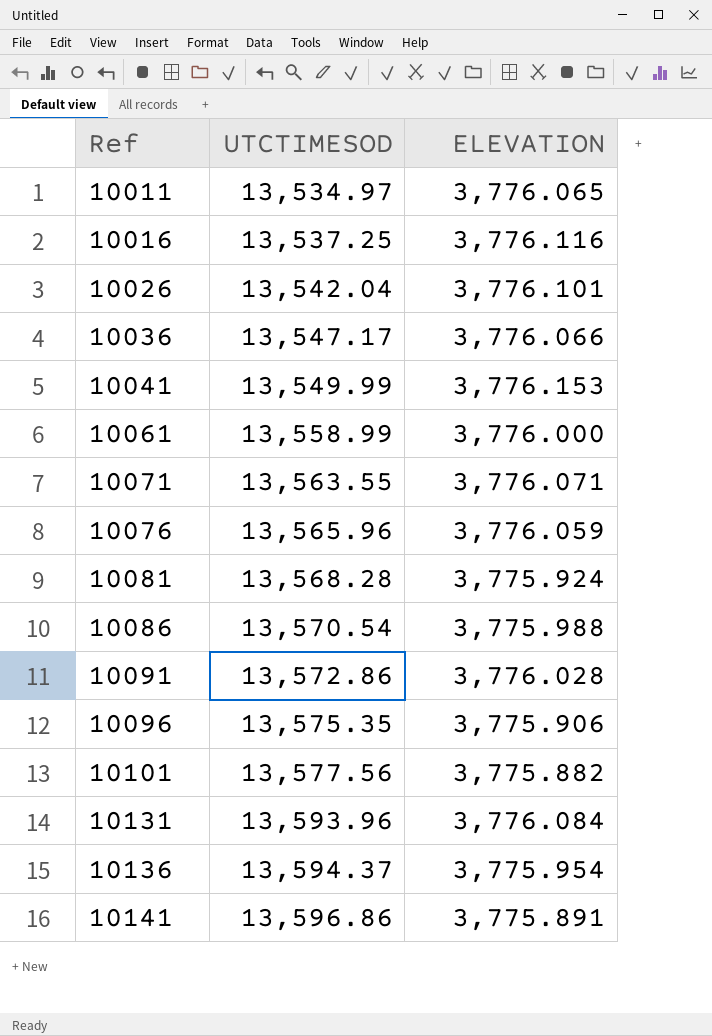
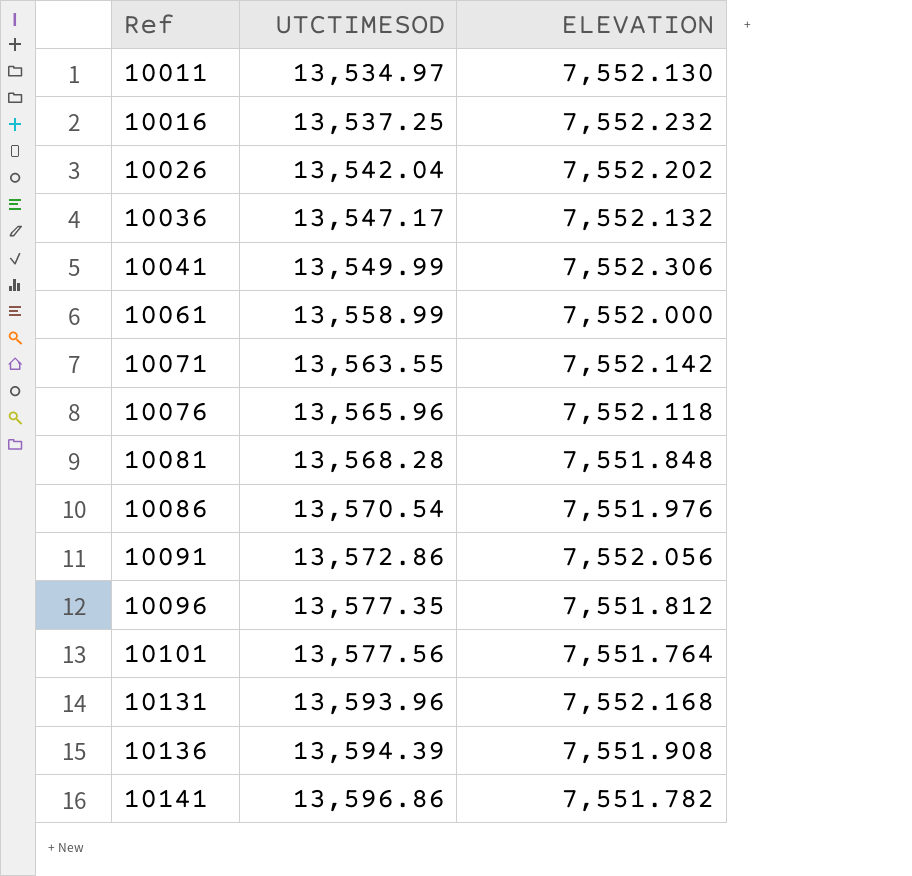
10011 | ELEVATION: 3,776.065 -> 7,552.130
10016 | ELEVATION: 3,776.116 -> 7,552.232
10026 | ELEVATION: 3,776.101 -> 7,552.202
10036 | ELEVATION: 3,776.066 -> 7,552.132
10041 | ELEVATION: 3,776.153 -> 7,552.306
10061 | ELEVATION: 3,776.000 -> 7,552.000
10071 | ELEVATION: 3,776.071 -> 7,552.142
10076 | ELEVATION: 3,776.059 -> 7,552.118
10081 | ELEVATION: 3,775.924 -> 7,551.848
10086 | ELEVATION: 3,775.988 -> 7,551.976
10091 | ELEVATION: 3,776.028 -> 7,552.056
10096 | UTCTIMESOD: 13,575.35 -> 13,577.35
10096 | ELEVATION: 3,775.906 -> 7,551.812
10101 | ELEVATION: 3,775.882 -> 7,551.764
10131 | ELEVATION: 3,776.084 -> 7,552.168
10136 | UTCTIMESOD: 13,594.37 -> 13,594.39
10136 | ELEVATION: 3,775.954 -> 7,551.908
10141 | ELEVATION: 3,775.891 -> 7,551.782

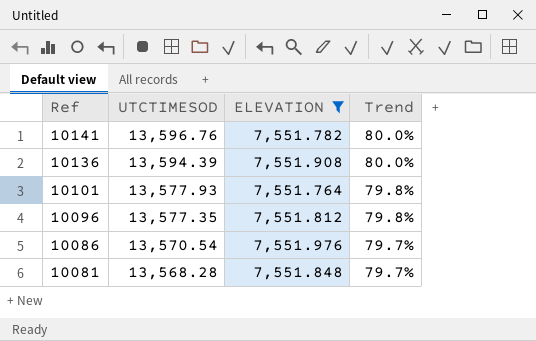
filter: none -> ELEVATION <= 7,551.976
row order: Ref ascending -> Ref descending
column Trend | formula: none -> ([UTCTIMESOD] - [ELEVATION]) / [ELEVATION]
10141 | UTCTIMESOD: 13,596.86 -> 13,596.76
10101 | UTCTIMESOD: 13,577.56 -> 13,577.93

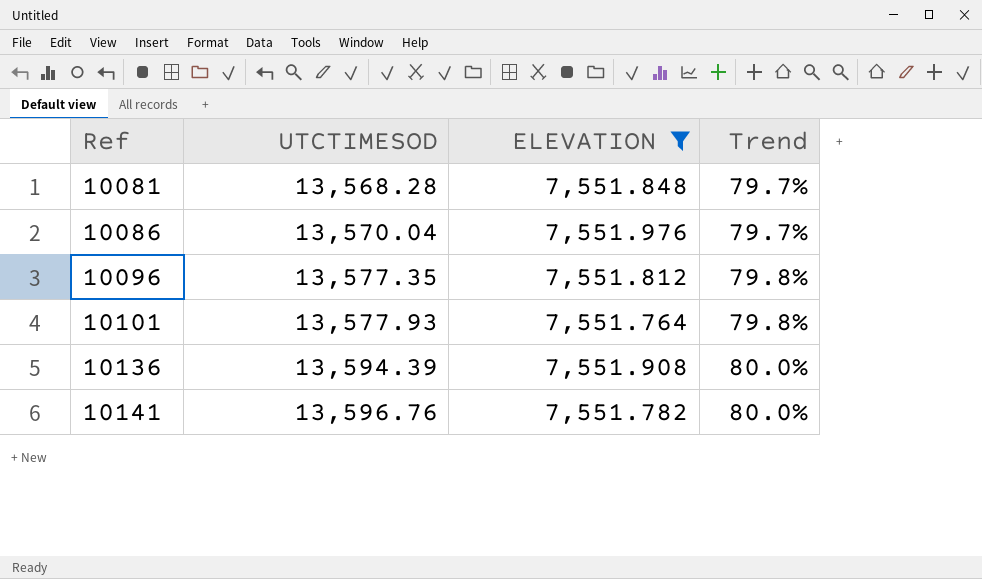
row order: Ref descending -> Ref ascending
10086 | UTCTIMESOD: 13,570.54 -> 13,570.04

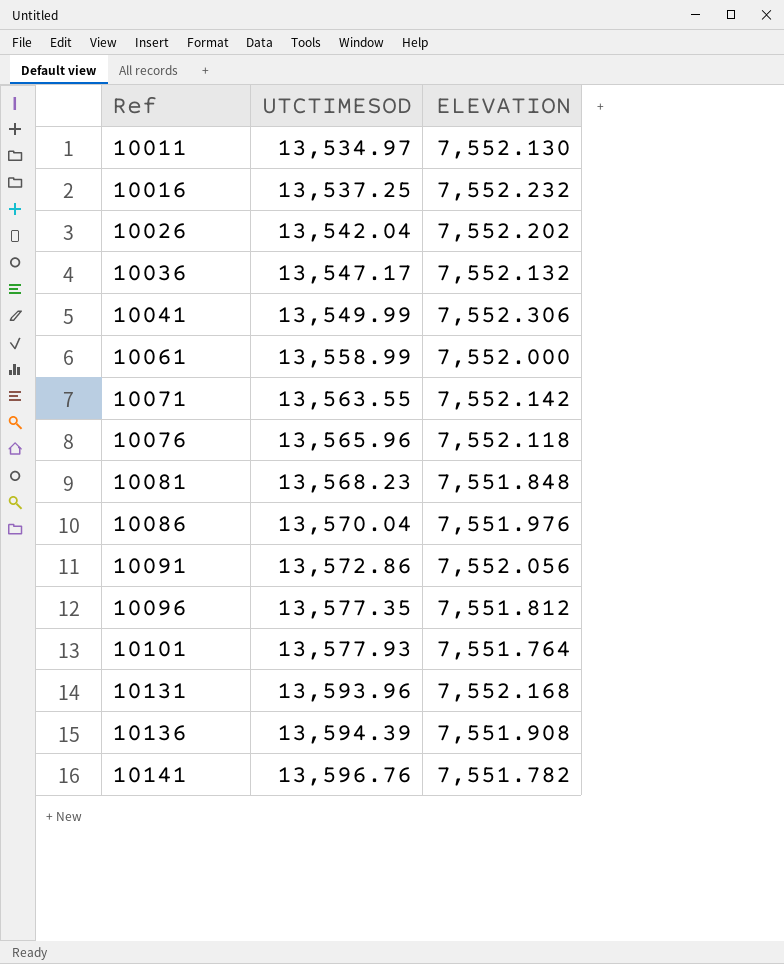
filter: ELEVATION <= 7,551.976 -> none
column Trend | formula: ([UTCTIMESOD] - [ELEVATION]) / [ELEVATION] -> none
10081 | UTCTIMESOD: 13,568.28 -> 13,568.23

